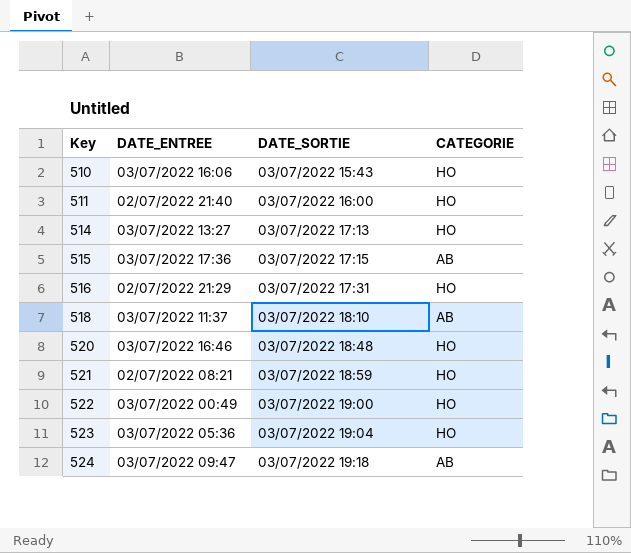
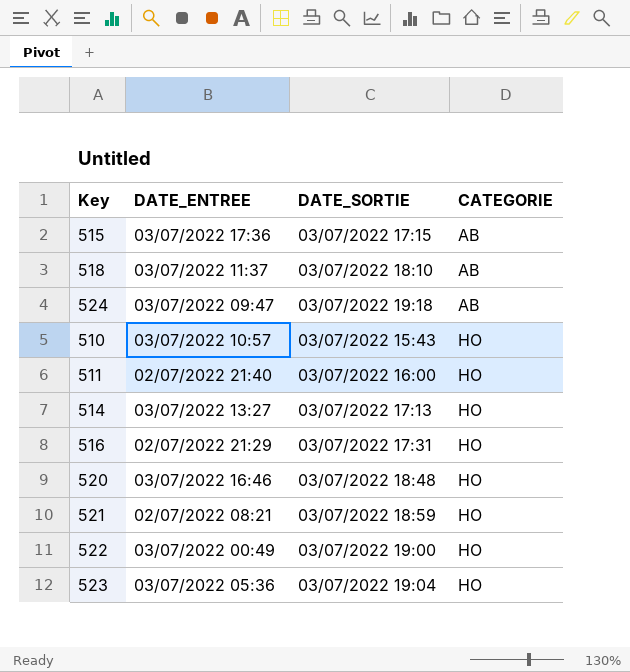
row order: Key ascending -> CATEGORIE ascending
510 | DATE_ENTREE: 03/07/2022 16:06 -> 03/07/2022 10:57

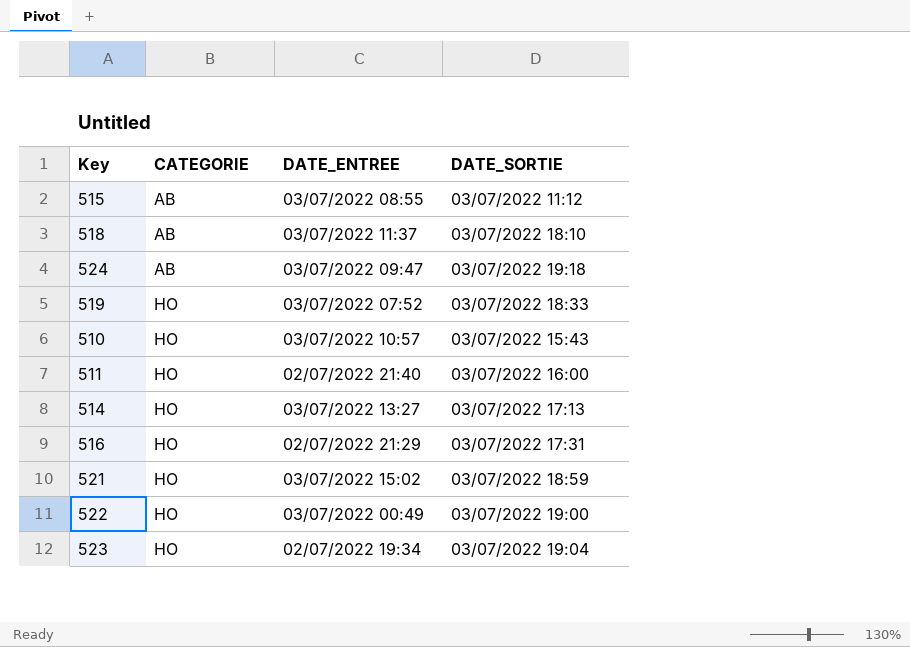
column CATEGORIE | position: 4 -> 2
row 520: 03/07/2022 16:46 | 03/07/2022 18:48 | HO -> none
515 | DATE_ENTREE: 03/07/2022 17:36 -> 03/07/2022 08:55
515 | DATE_SORTIE: 03/07/2022 17:15 -> 03/07/2022 11:12
row 519: none -> HO | 03/07/2022 07:52 | 03/07/2022 18:33
521 | DATE_ENTREE: 02/07/2022 08:21 -> 03/07/2022 15:02
523 | DATE_ENTREE: 03/07/2022 05:36 -> 02/07/2022 19:34

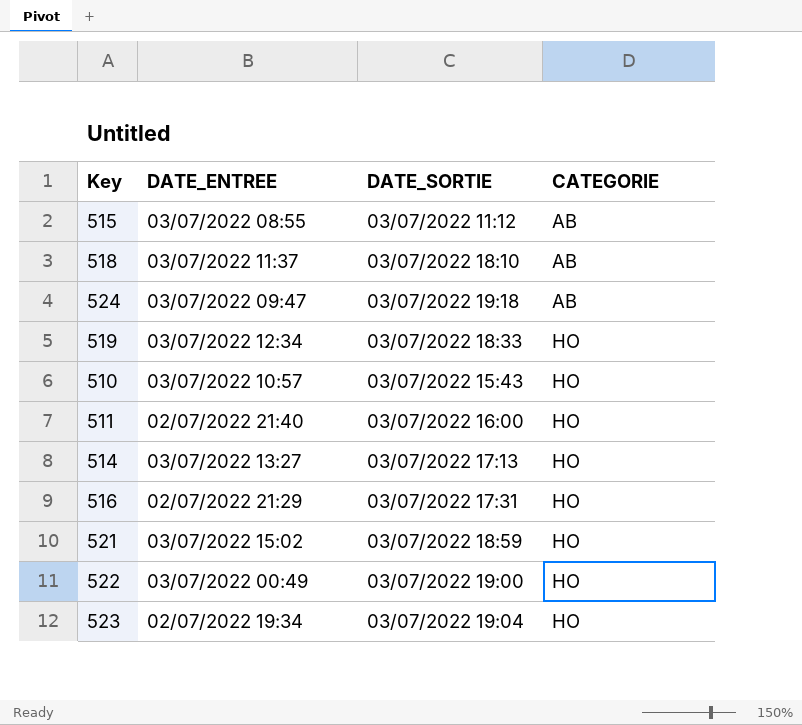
column CATEGORIE | position: 2 -> 4
519 | DATE_ENTREE: 03/07/2022 07:52 -> 03/07/2022 12:34

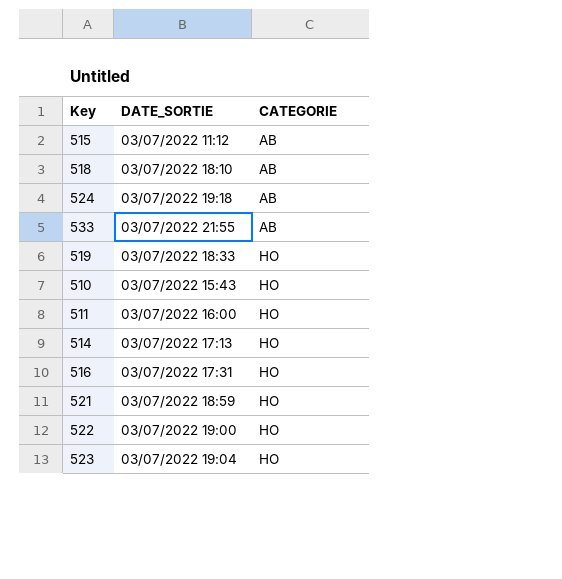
column DATE_ENTREE | position: 2 -> none
row 533: none -> 03/07/2022 21:55 | AB

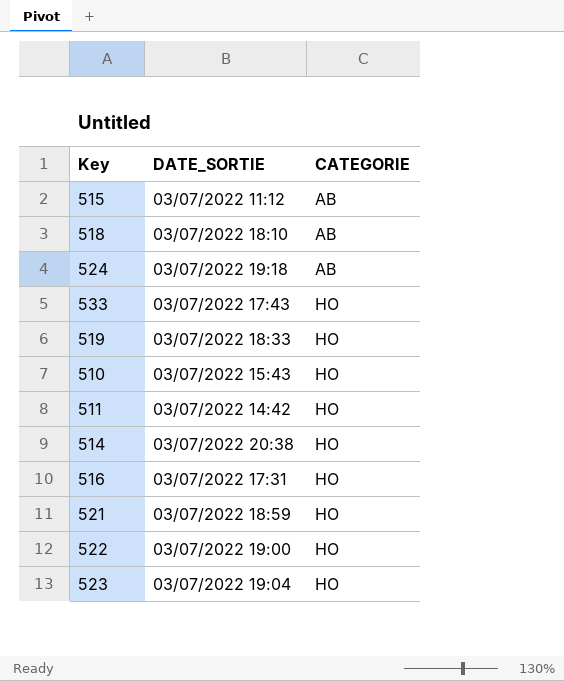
533 | DATE_SORTIE: 03/07/2022 21:55 -> 03/07/2022 17:43
533 | CATEGORIE: AB -> HO
511 | DATE_SORTIE: 03/07/2022 16:00 -> 03/07/2022 14:42
514 | DATE_SORTIE: 03/07/2022 17:13 -> 03/07/2022 20:38

